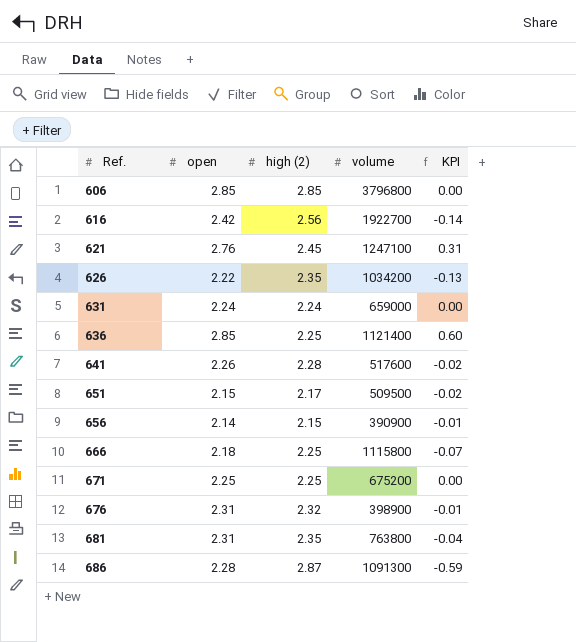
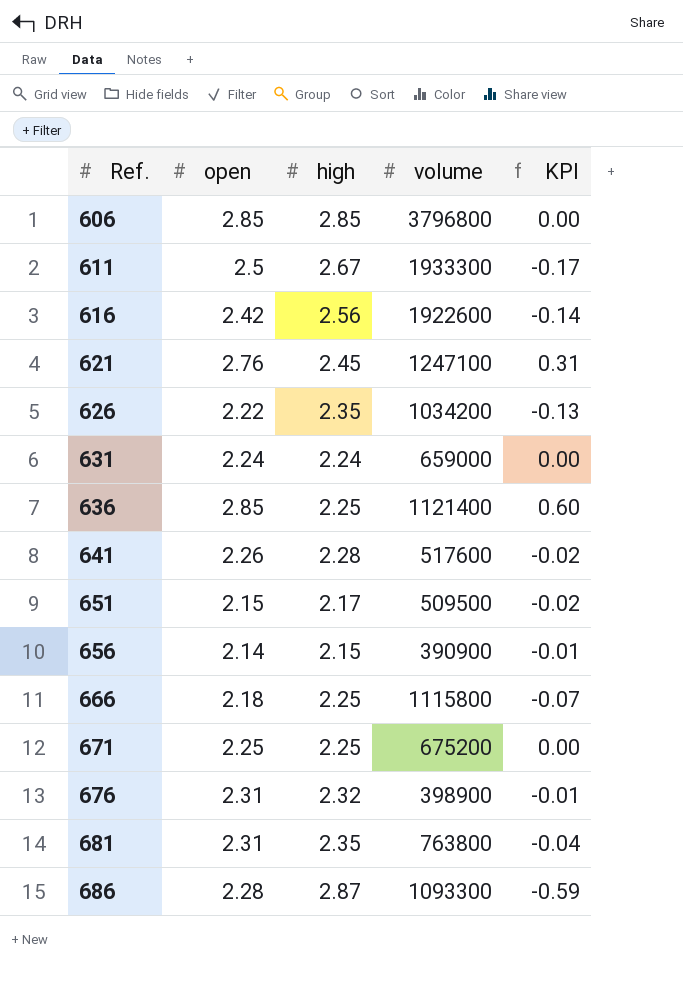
column name: high (2) -> high
row 611: none -> 2.5 | 2.67 | 1933300 | -0.17
616 | volume: 1922700 -> 1922600
686 | volume: 1091300 -> 1093300

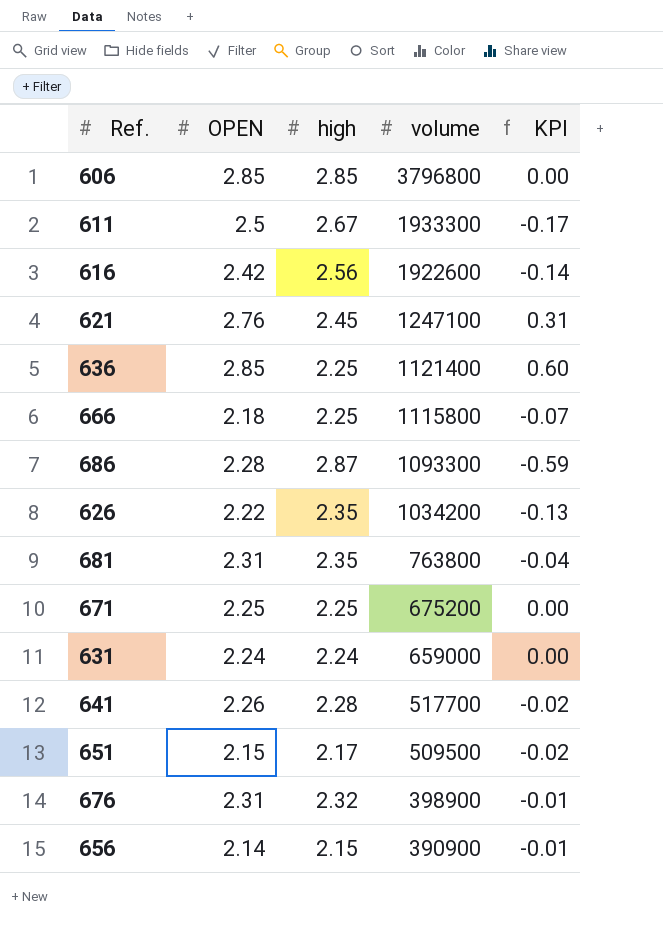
row order: Ref. ascending -> volume descending
column name: open -> OPEN
641 | volume: 517600 -> 517700

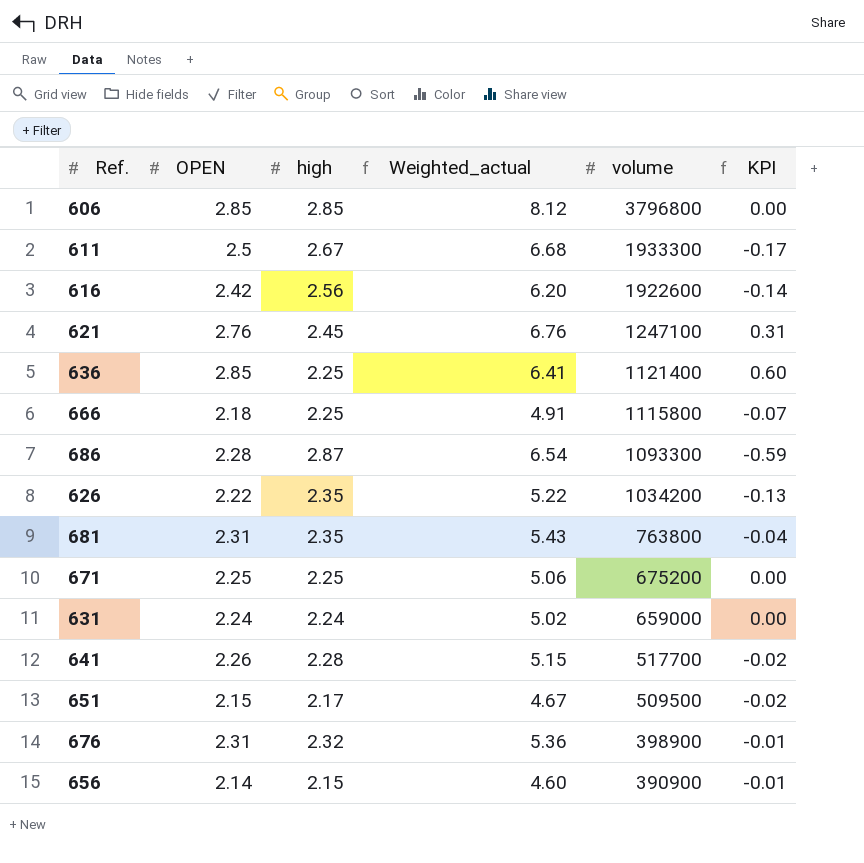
column Weighted_actual | formula: none -> [OPEN] * [high]

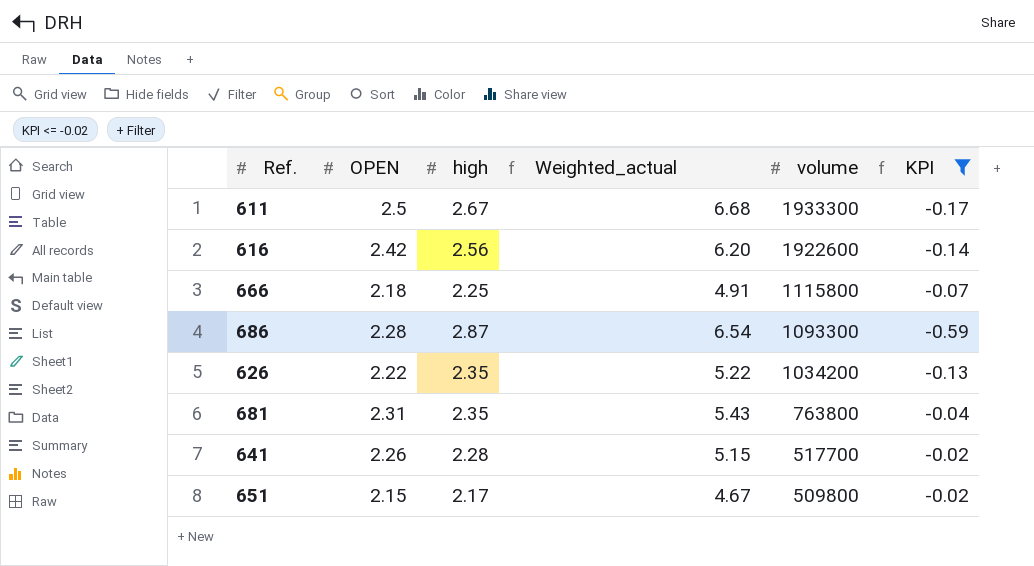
filter: none -> KPI <= -0.02
651 | volume: 509500 -> 509800

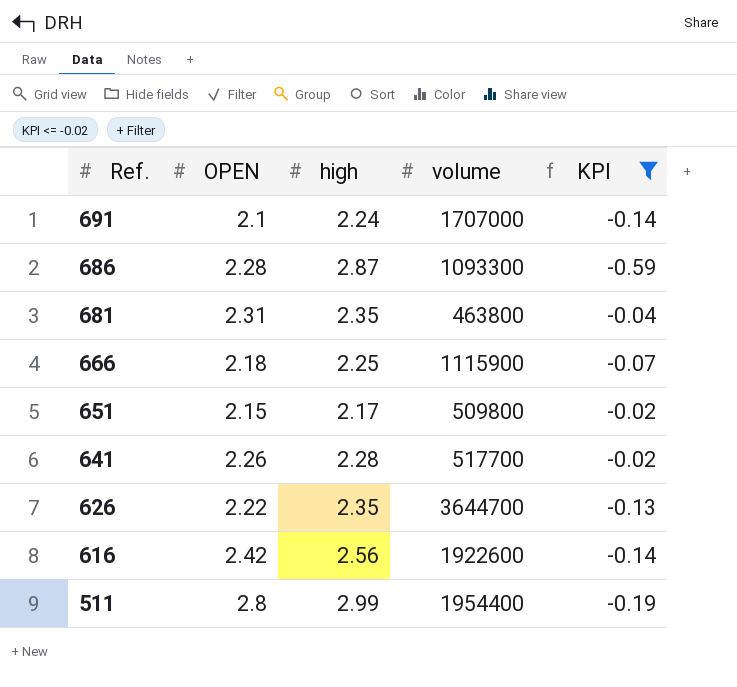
row order: volume descending -> Ref. descending
column Weighted_actual | formula: [OPEN] * [high] -> none
row 611: 2.5 | 2.67 | 6.68 | 1933300 | -0.17 -> none
row 691: none -> 2.1 | 2.24 | 1707000 | -0.14
681 | volume: 763800 -> 463800
666 | volume: 1115800 -> 1115900
626 | volume: 1034200 -> 3644700
row 511: none -> 2.8 | 2.99 | 1954400 | -0.19

